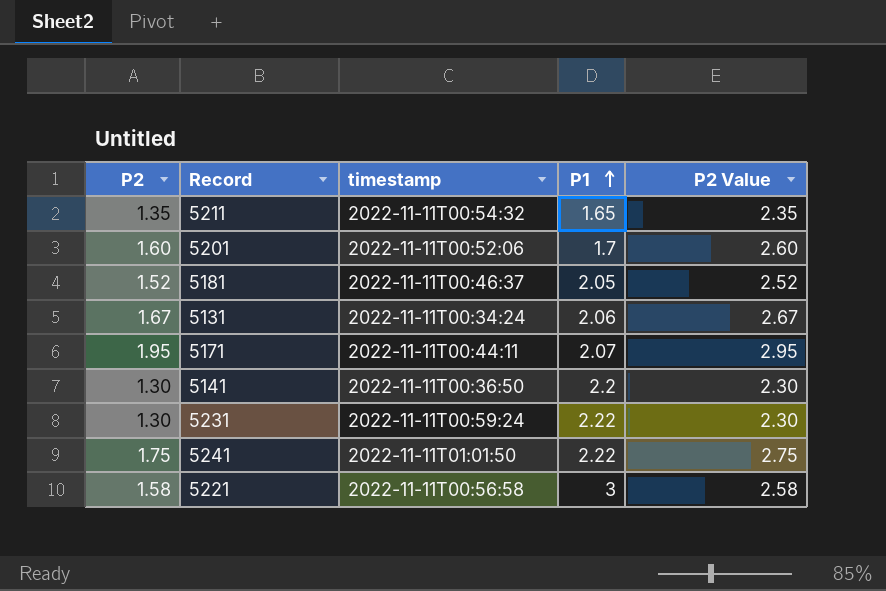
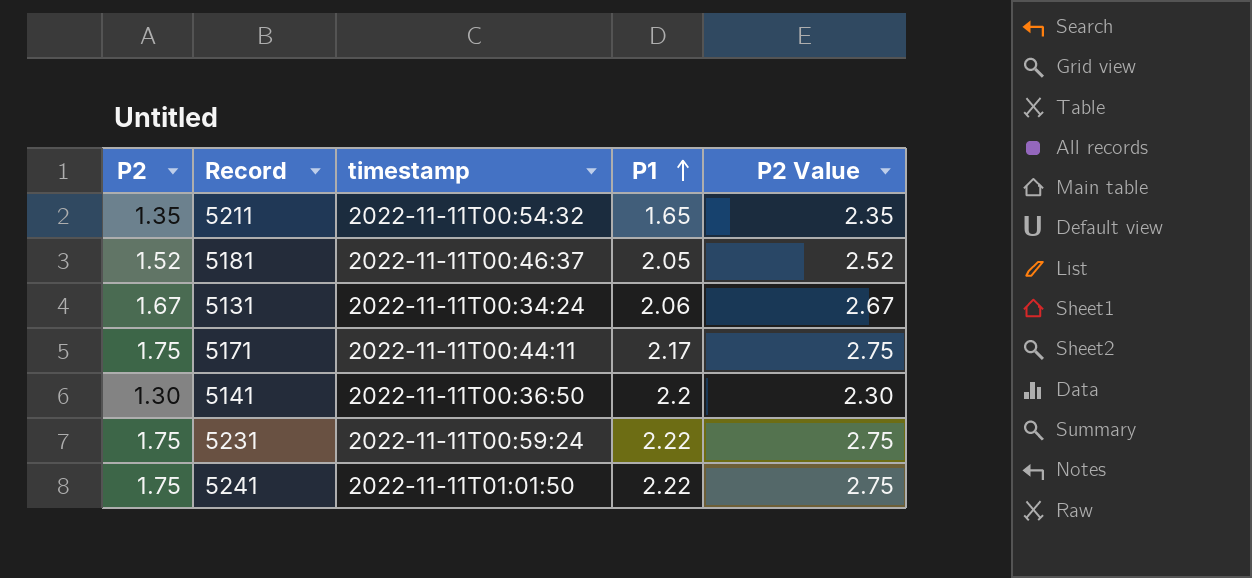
row 5201: 1.60 | 2022-11-11T00:52:06 | 1.7 | 2.60 -> none
row 5221: 1.58 | 2022-11-11T00:56:58 | 3 | 2.58 -> none
5171 | P2: 1.95 -> 1.75
5171 | P1: 2.07 -> 2.17
5171 | P2 Value: 2.95 -> 2.75
5231 | P2: 1.30 -> 1.75
5231 | P2 Value: 2.30 -> 2.75

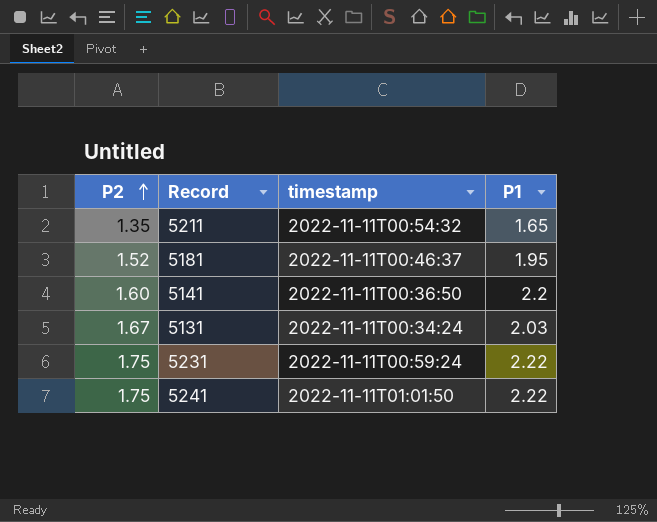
row order: P1 ascending -> P2 ascending
column P2 Value | formula: [P2] + 1 -> none
row 5171: 1.75 | 2022-11-11T00:44:11 | 2.17 | 2.75 -> none
5181 | P1: 2.05 -> 1.95
5141 | P2: 1.30 -> 1.60
5131 | P1: 2.06 -> 2.03

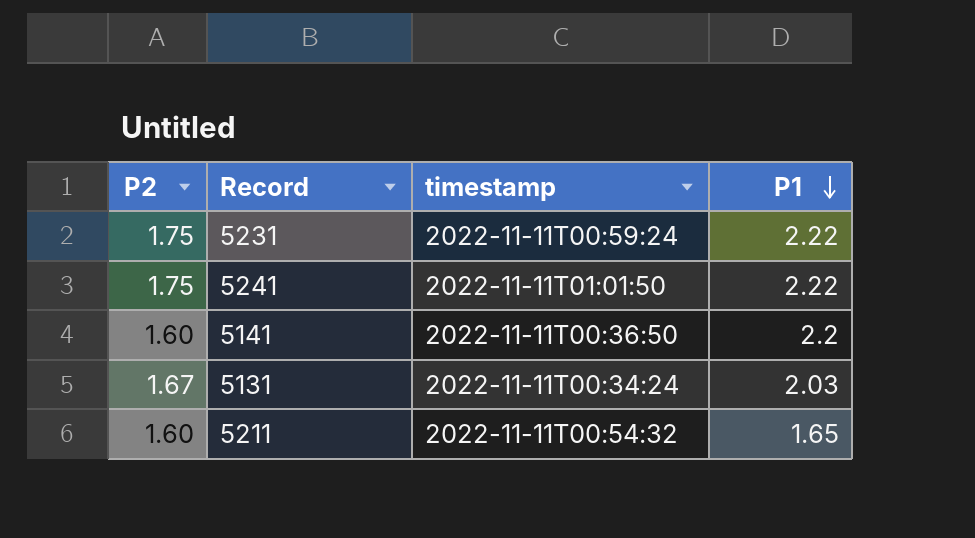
row order: P2 ascending -> P1 descending
row 5181: 1.52 | 2022-11-11T00:46:37 | 1.95 -> none
5211 | P2: 1.35 -> 1.60

